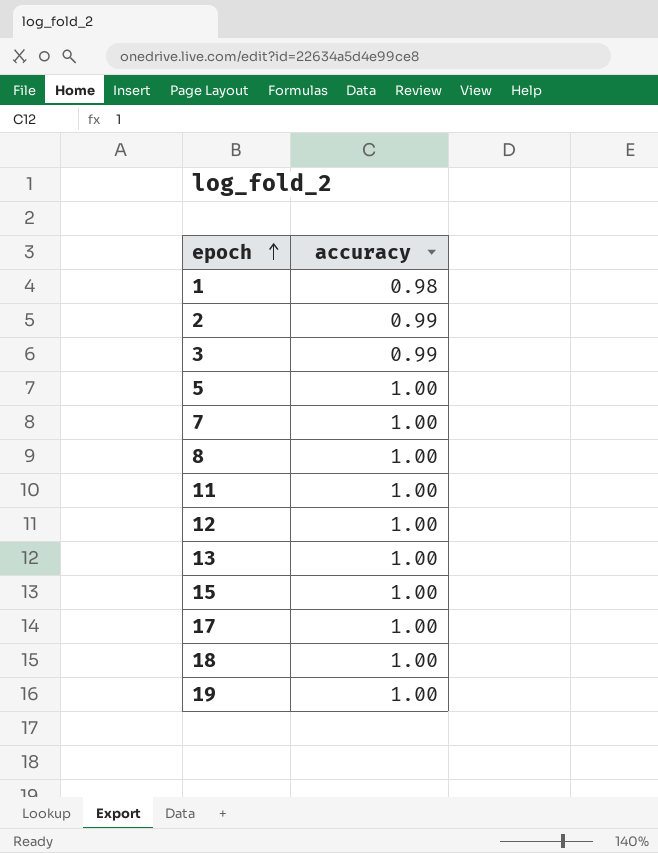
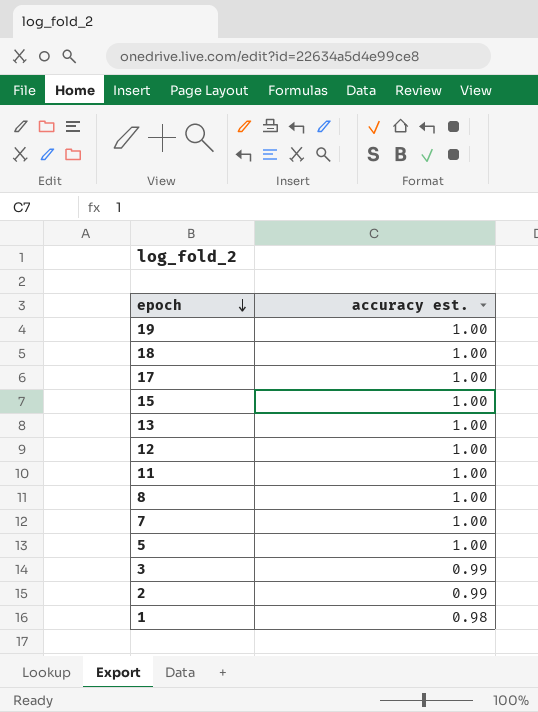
row order: epoch ascending -> epoch descending
column name: accuracy -> accuracy est.

